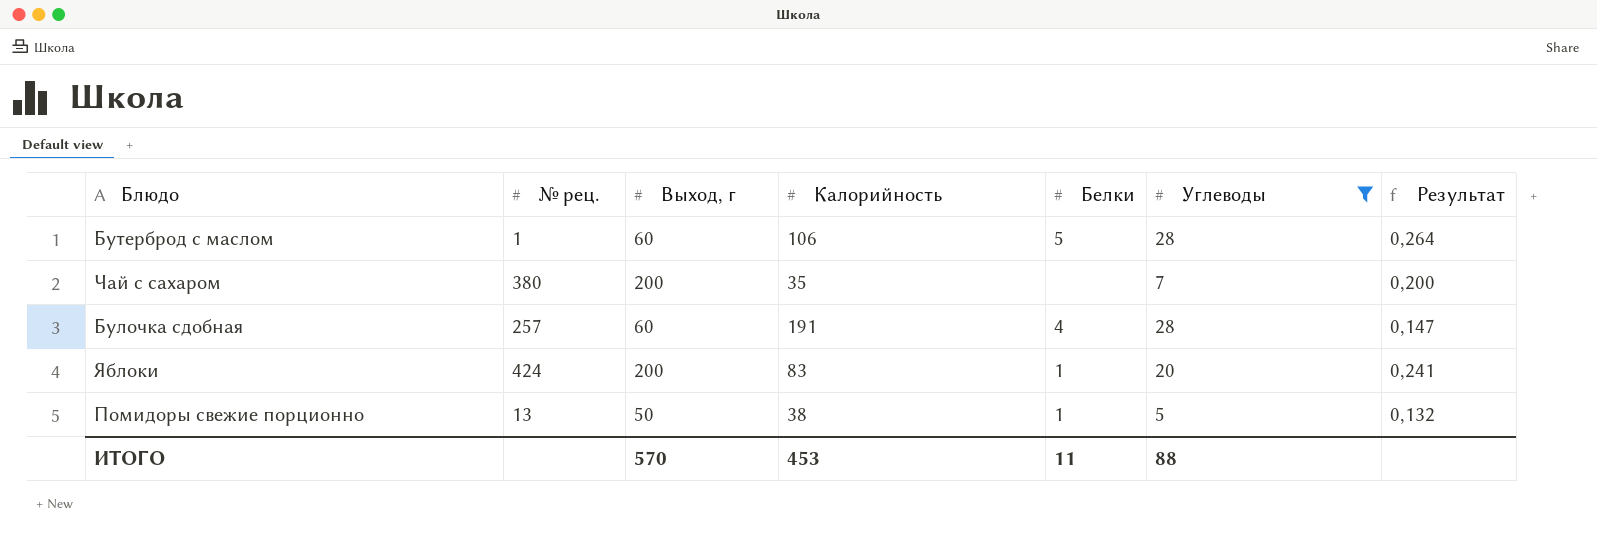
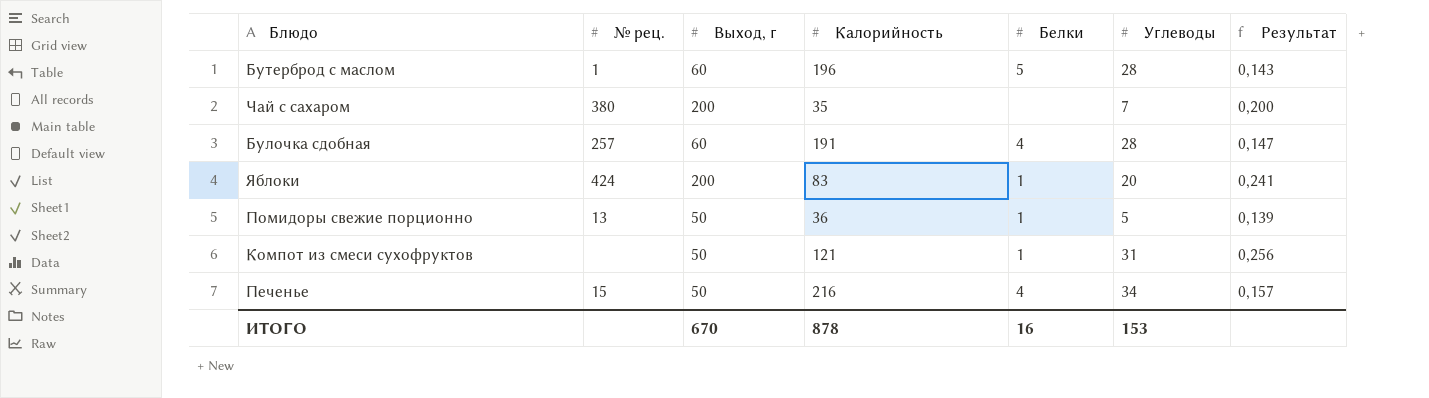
filter: Углеводы <= 28 -> none
Бутерброд с маслом | Калорийность: 106 -> 196
Бутерброд с маслом | Результат: 0,264 -> 0,143
Помидоры свежие порционно | Калорийность: 38 -> 36
Помидоры свежие порционно | Результат: 0,132 -> 0,139
ИТОГО | Выход, г: 570 -> 670
ИТОГО | Калорийность: 453 -> 878
ИТОГО | Белки: 11 -> 16
ИТОГО | Углеводы: 88 -> 153

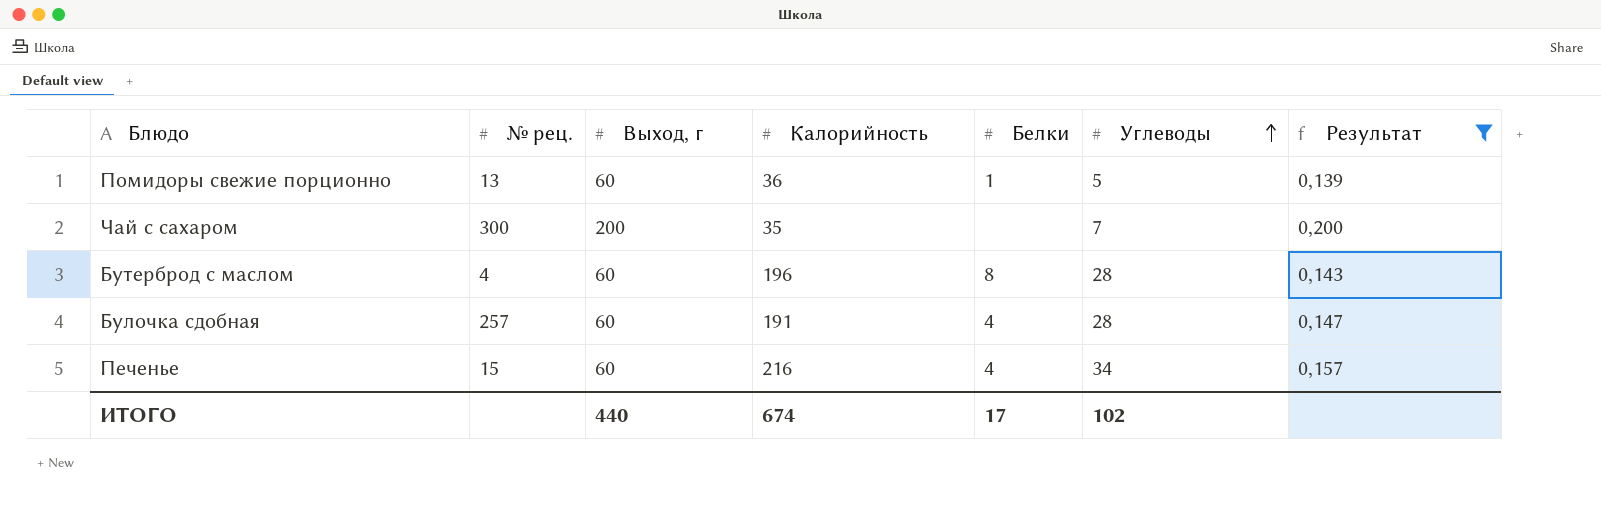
filter: none -> Результат <= 0,200
row order: none -> Углеводы ascending
Помидоры свежие порционно | Выход, г: 50 -> 60
Чай с сахаром | № рец.: 380 -> 300
Бутерброд с маслом | № рец.: 1 -> 4
Бутерброд с маслом | Белки: 5 -> 8
Печенье | Выход, г: 50 -> 60
ИТОГО | Выход, г: 670 -> 440
ИТОГО | Калорийность: 878 -> 674
ИТОГО | Белки: 16 -> 17
ИТОГО | Углеводы: 153 -> 102

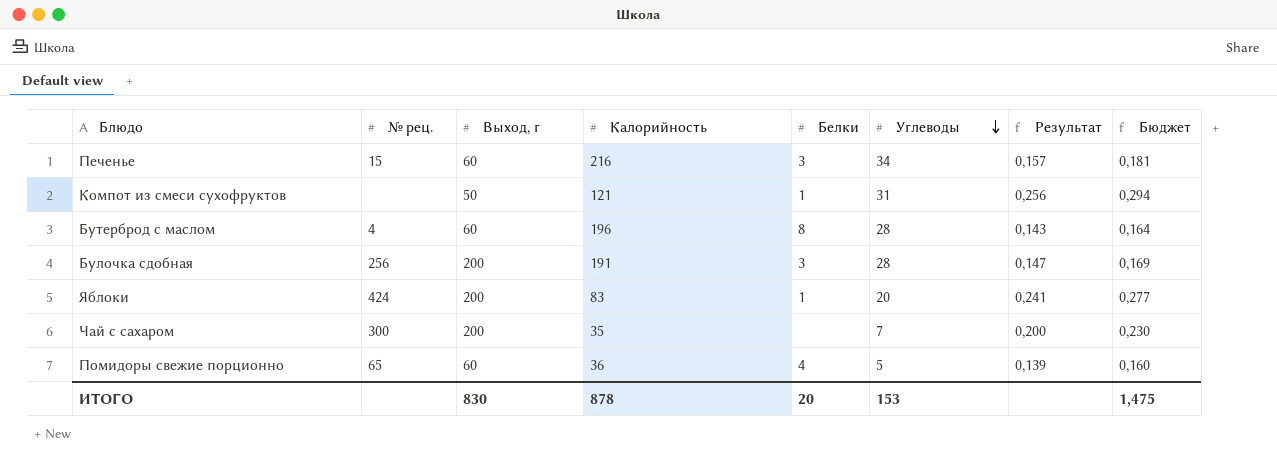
filter: Результат <= 0,200 -> none
row order: Углеводы ascending -> Углеводы descending
column Бюджет | formula: none -> [Результат] * 1,15
Печенье | Белки: 4 -> 3
Булочка сдобная | № рец.: 257 -> 256
Булочка сдобная | Выход, г: 60 -> 200
Булочка сдобная | Белки: 4 -> 3
Помидоры свежие порционно | № рец.: 13 -> 65
Помидоры свежие порционно | Белки: 1 -> 4
ИТОГО | Выход, г: 440 -> 830
ИТОГО | Калорийность: 674 -> 878
ИТОГО | Белки: 17 -> 20
ИТОГО | Углеводы: 102 -> 153

